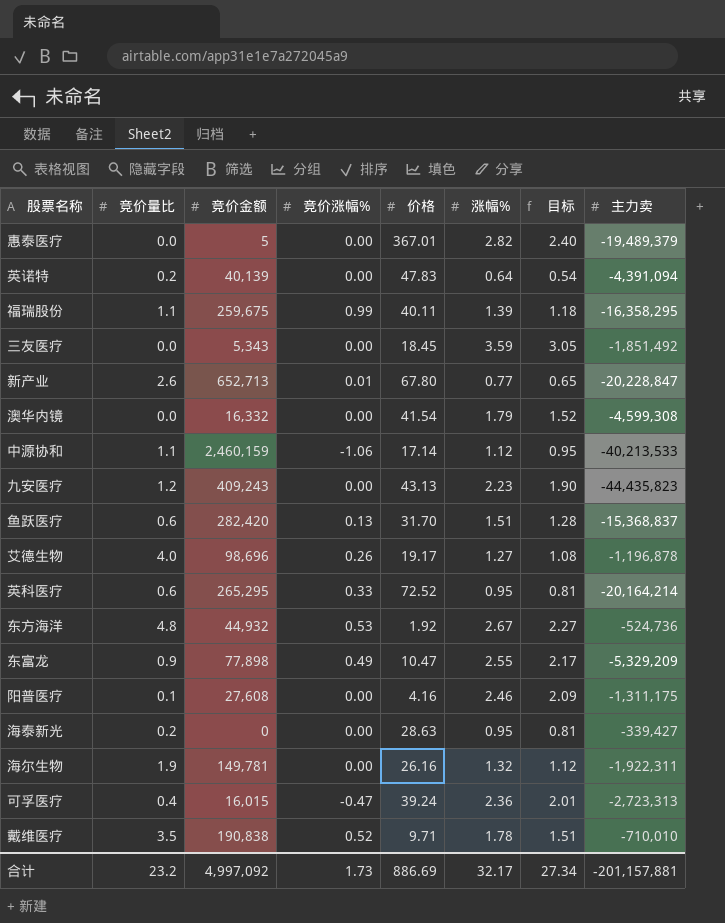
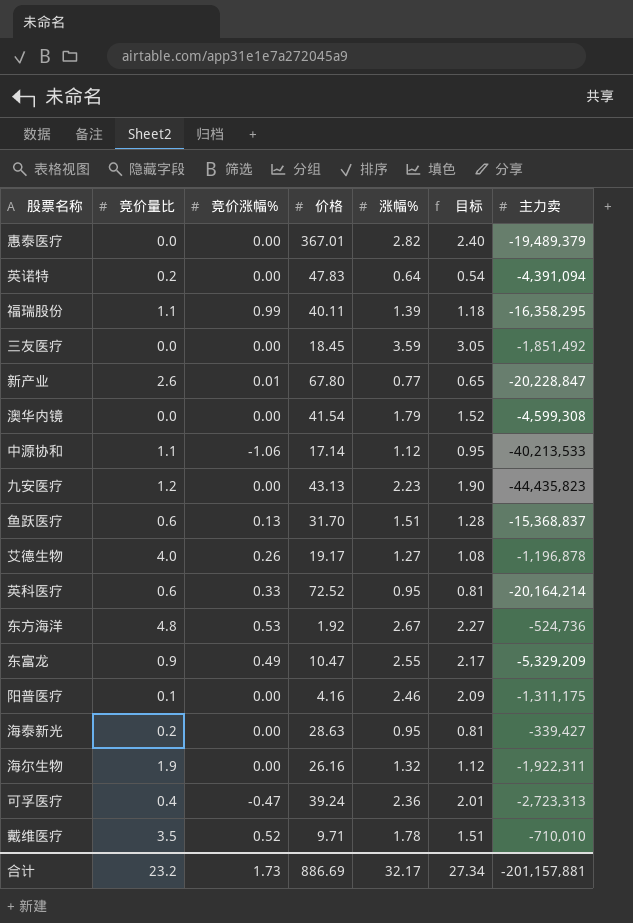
column 竞价金额 | position: 3 -> none

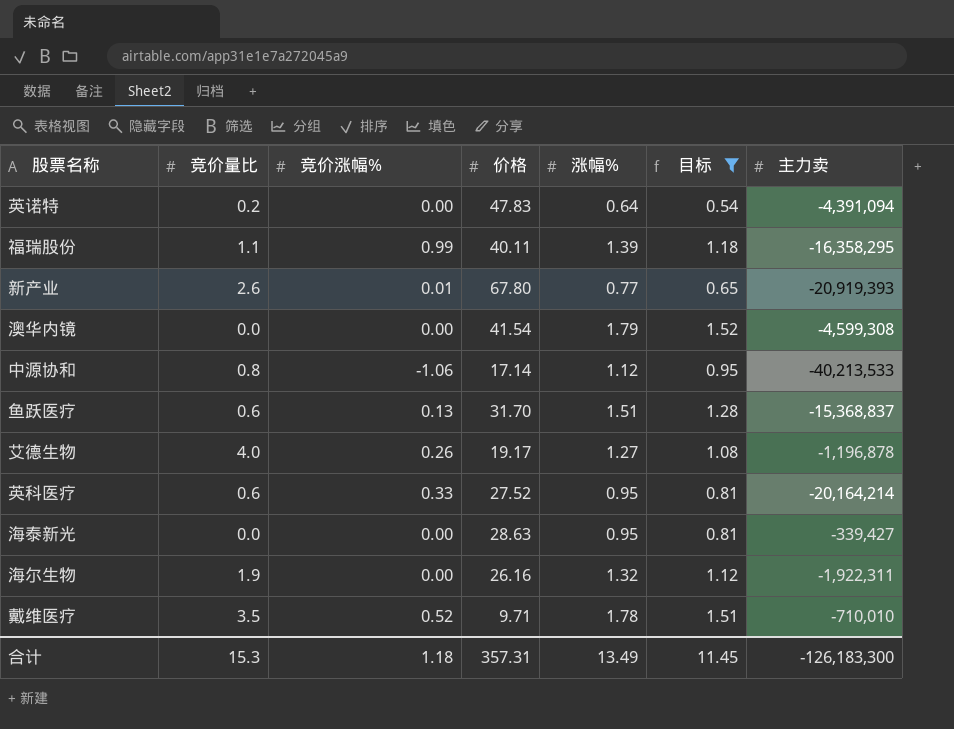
filter: none -> 目标 <= 1.52
新产业 | 主力卖: -20,228,847 -> -20,919,393
中源协和 | 竞价量比: 1.1 -> 0.8
英科医疗 | 价格: 72.52 -> 27.52
海泰新光 | 竞价量比: 0.2 -> 0.0
合计 | 竞价量比: 23.2 -> 15.3
合计 | 竞价涨幅%: 1.73 -> 1.18
合计 | 价格: 886.69 -> 357.31
合计 | 涨幅%: 32.17 -> 13.49
合计 | 目标: 27.34 -> 11.45
合计 | 主力卖: -201,157,881 -> -126,183,300

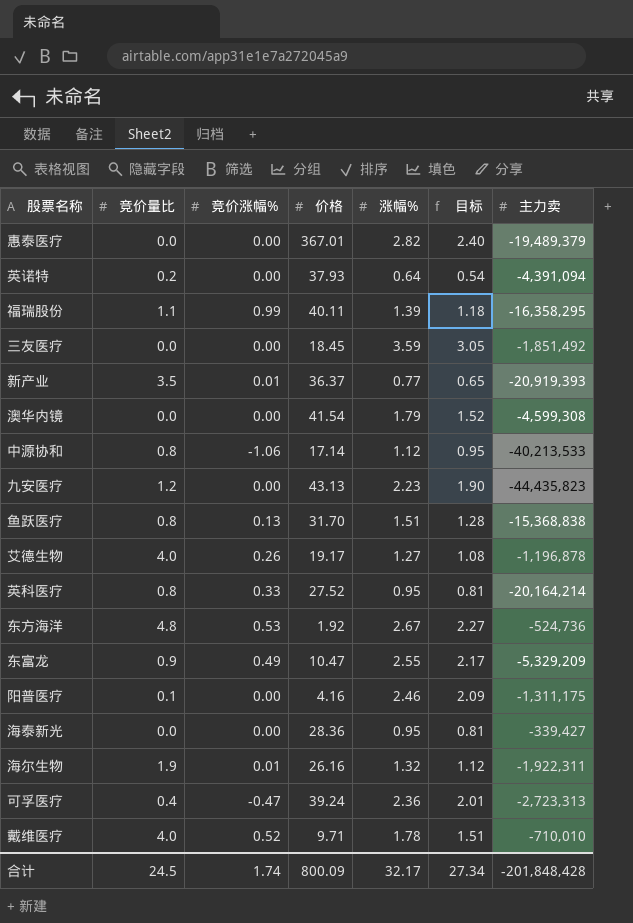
filter: 目标 <= 1.52 -> none
英诺特 | 价格: 47.83 -> 37.93
新产业 | 竞价量比: 2.6 -> 3.5
新产业 | 价格: 67.80 -> 36.37
鱼跃医疗 | 竞价量比: 0.6 -> 0.8
鱼跃医疗 | 主力卖: -15,368,837 -> -15,368,838
英科医疗 | 竞价量比: 0.6 -> 0.8
海泰新光 | 价格: 28.63 -> 28.36
海尔生物 | 竞价涨幅%: 0.00 -> 0.01
戴维医疗 | 竞价量比: 3.5 -> 4.0
合计 | 竞价量比: 15.3 -> 24.5
合计 | 竞价涨幅%: 1.18 -> 1.74
合计 | 价格: 357.31 -> 800.09
合计 | 涨幅%: 13.49 -> 32.17
合计 | 目标: 11.45 -> 27.34
合计 | 主力卖: -126,183,300 -> -201,848,428

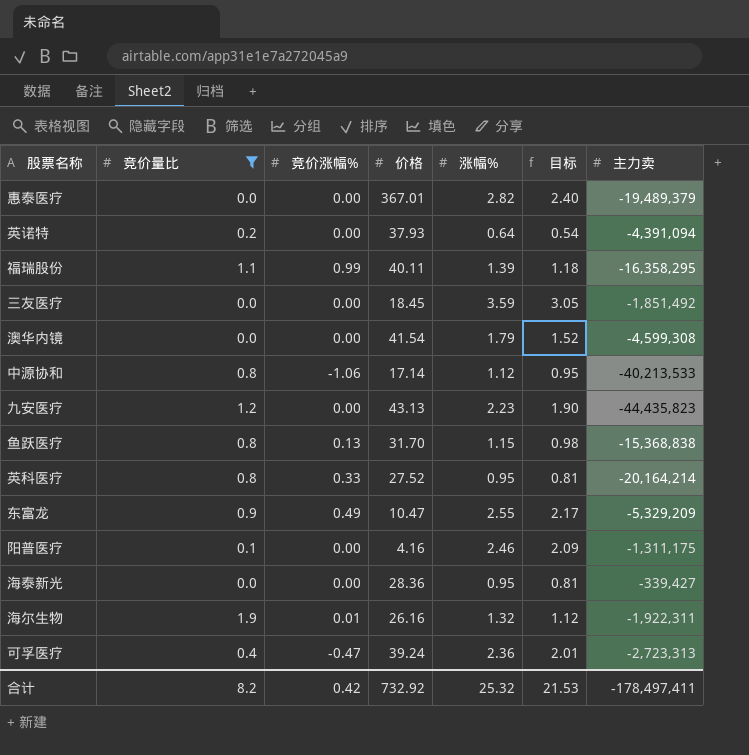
filter: none -> 竞价量比 <= 1.9
鱼跃医疗 | 涨幅%: 1.51 -> 1.15
鱼跃医疗 | 目标: 1.28 -> 0.98
合计 | 竞价量比: 24.5 -> 8.2
合计 | 竞价涨幅%: 1.74 -> 0.42
合计 | 价格: 800.09 -> 732.92
合计 | 涨幅%: 32.17 -> 25.32
合计 | 目标: 27.34 -> 21.53
合计 | 主力卖: -201,848,428 -> -178,497,411

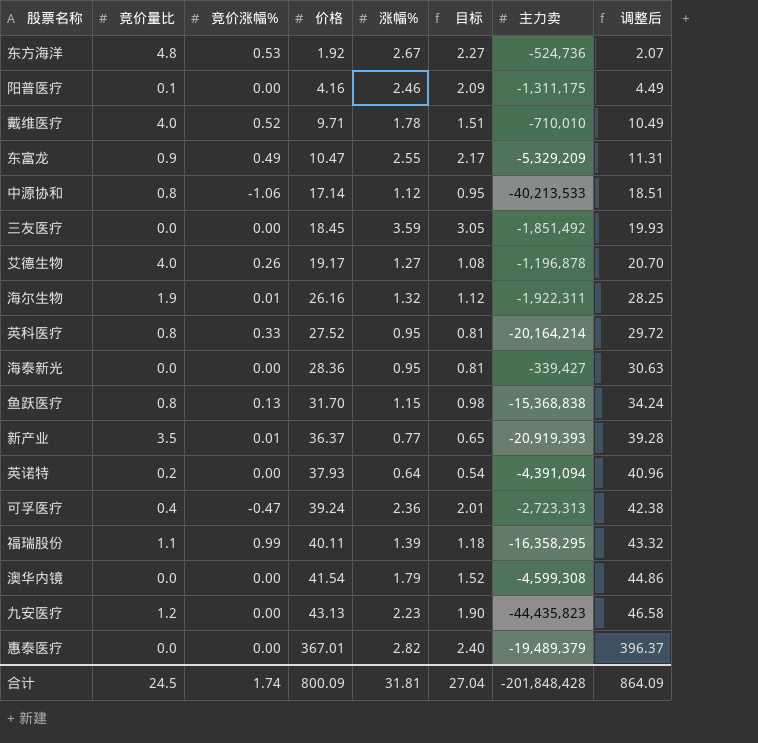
filter: 竞价量比 <= 1.9 -> none
row order: none -> 价格 ascending
column 调整后 | formula: none -> [价格] * 1.08
合计 | 竞价量比: 8.2 -> 24.5
合计 | 竞价涨幅%: 0.42 -> 1.74
合计 | 价格: 732.92 -> 800.09
合计 | 涨幅%: 25.32 -> 31.81
合计 | 目标: 21.53 -> 27.04
合计 | 主力卖: -178,497,411 -> -201,848,428

